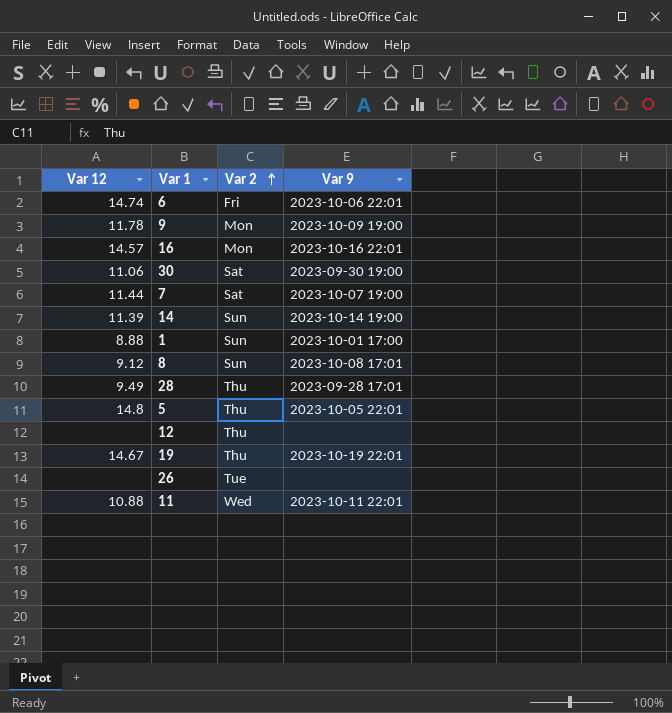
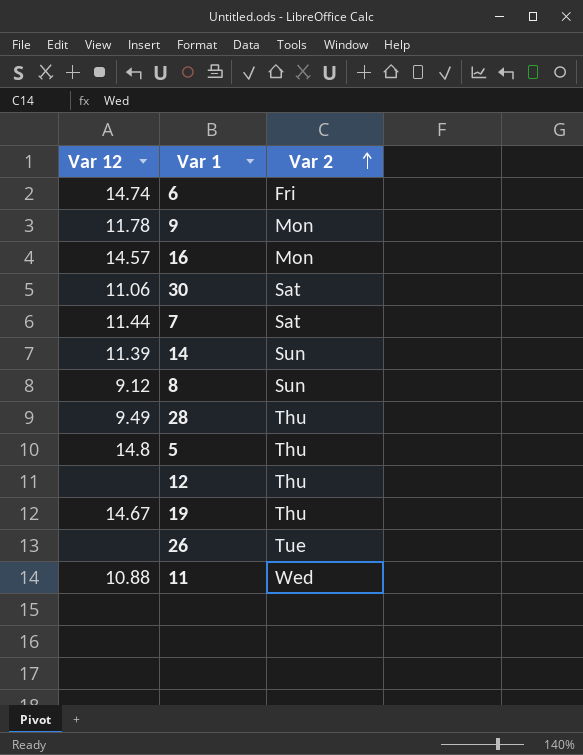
column Var 9 | position: 4 -> none
row 1: 8.88 | Sun | 2023-10-01 17:00 -> none

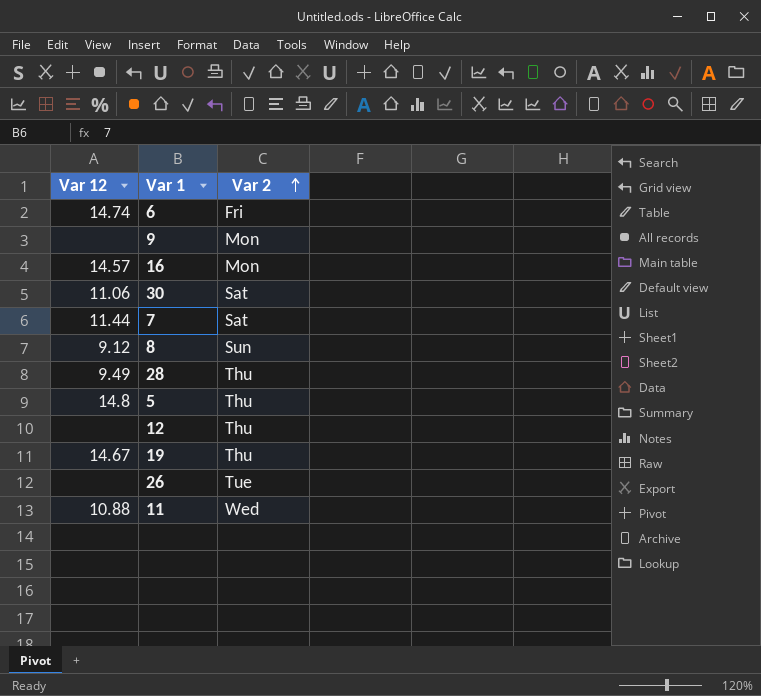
row 14: 11.39 | Sun -> none
9 | Var 12: 11.78 -> none

